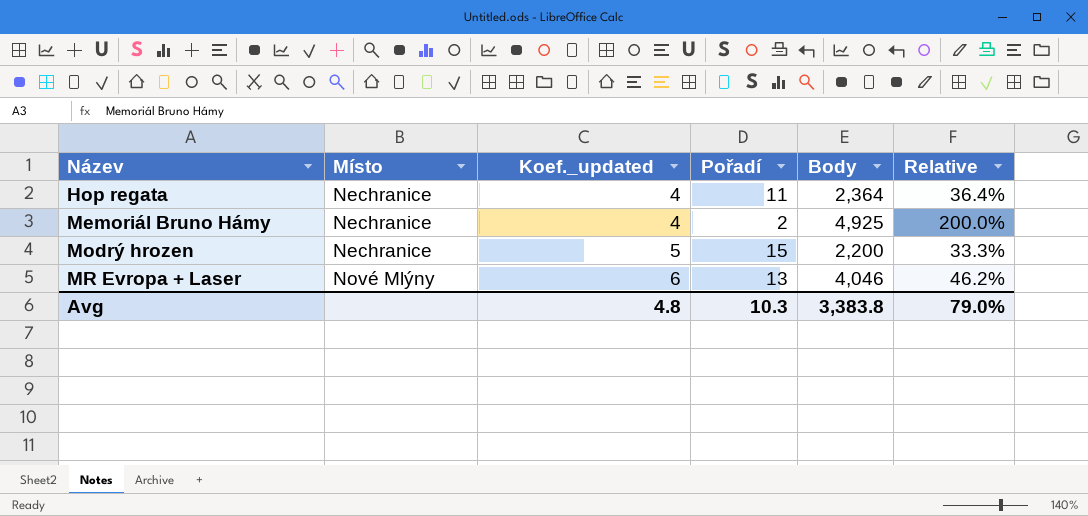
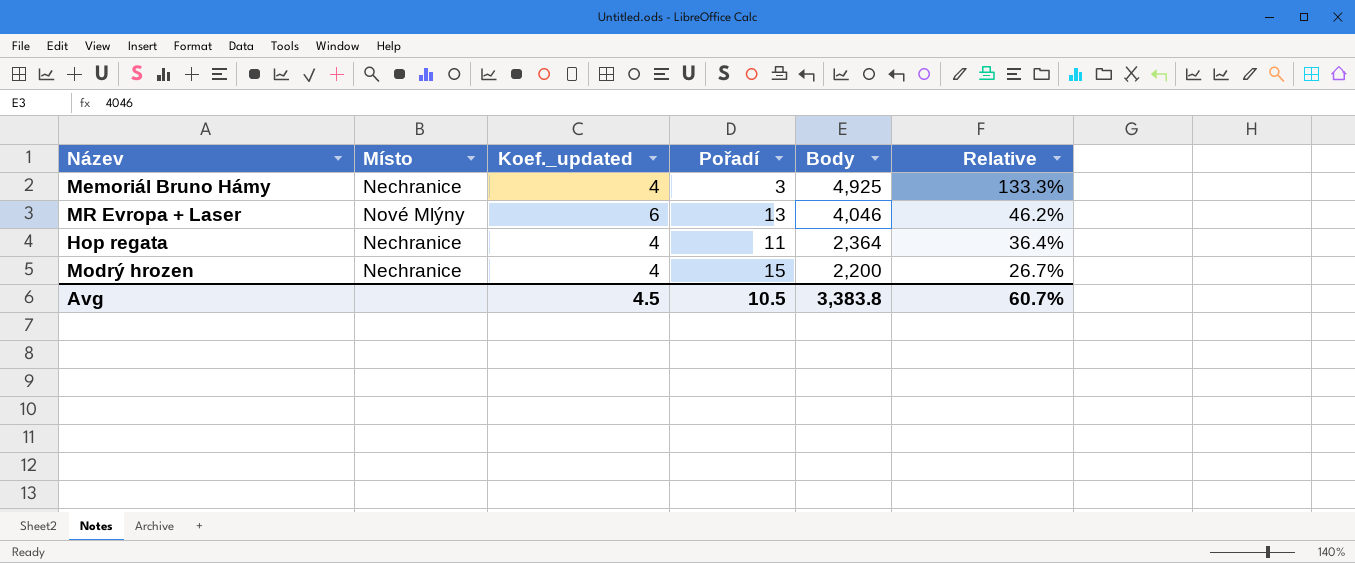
row order: Název ascending -> Body descending
Memoriál Bruno Hámy | Pořadí: 2 -> 3
Memoriál Bruno Hámy | Relative: 200.0% -> 133.3%
Modrý hrozen | Koef._updated: 5 -> 4
Modrý hrozen | Relative: 33.3% -> 26.7%
Avg | Koef._updated: 4.8 -> 4.5
Avg | Pořadí: 10.3 -> 10.5
Avg | Relative: 79.0% -> 60.7%

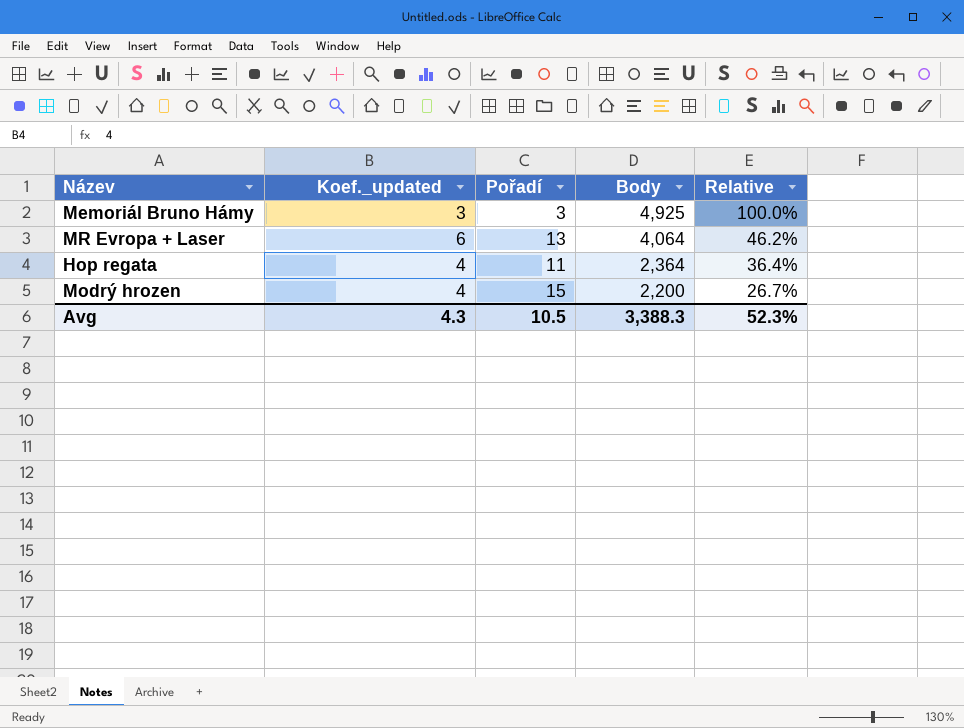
column Místo | position: 2 -> none
Memoriál Bruno Hámy | Koef._updated: 4 -> 3
Memoriál Bruno Hámy | Relative: 133.3% -> 100.0%
MR Evropa + Laser | Body: 4,046 -> 4,064
Avg | Koef._updated: 4.5 -> 4.3
Avg | Body: 3,383.8 -> 3,388.3
Avg | Relative: 60.7% -> 52.3%

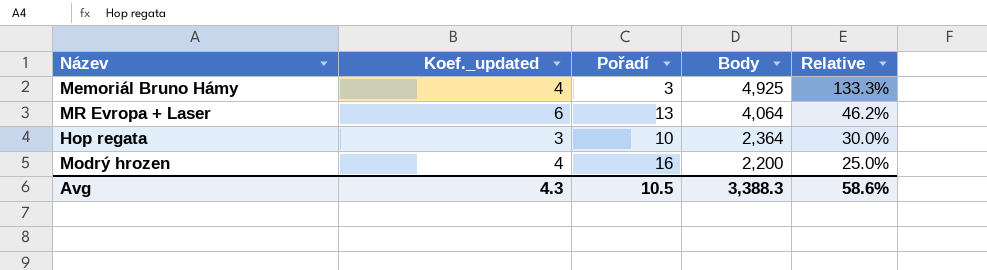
Memoriál Bruno Hámy | Koef._updated: 3 -> 4
Memoriál Bruno Hámy | Relative: 100.0% -> 133.3%
Hop regata | Koef._updated: 4 -> 3
Hop regata | Pořadí: 11 -> 10
Hop regata | Relative: 36.4% -> 30.0%
Modrý hrozen | Pořadí: 15 -> 16
Modrý hrozen | Relative: 26.7% -> 25.0%
Avg | Relative: 52.3% -> 58.6%

